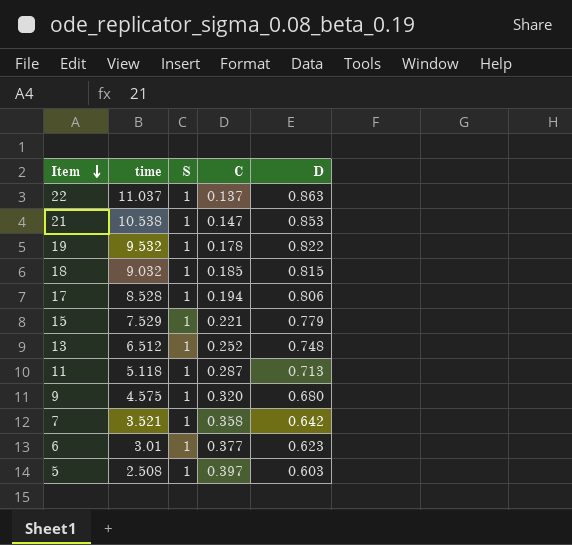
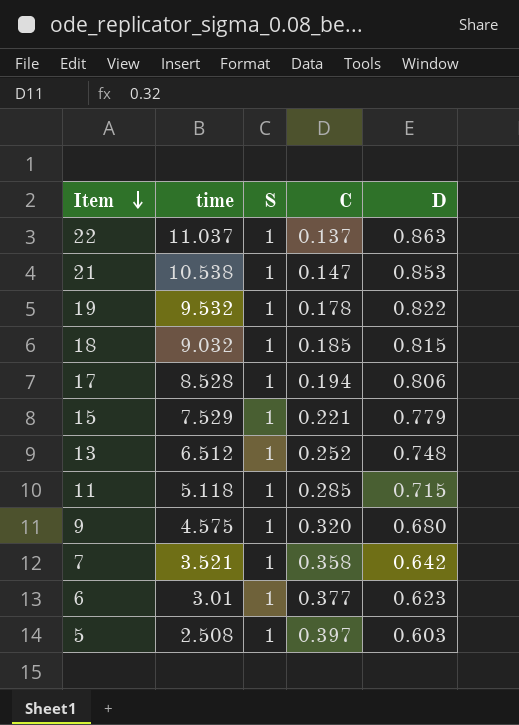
11 | C: 0.287 -> 0.285
11 | D: 0.713 -> 0.715

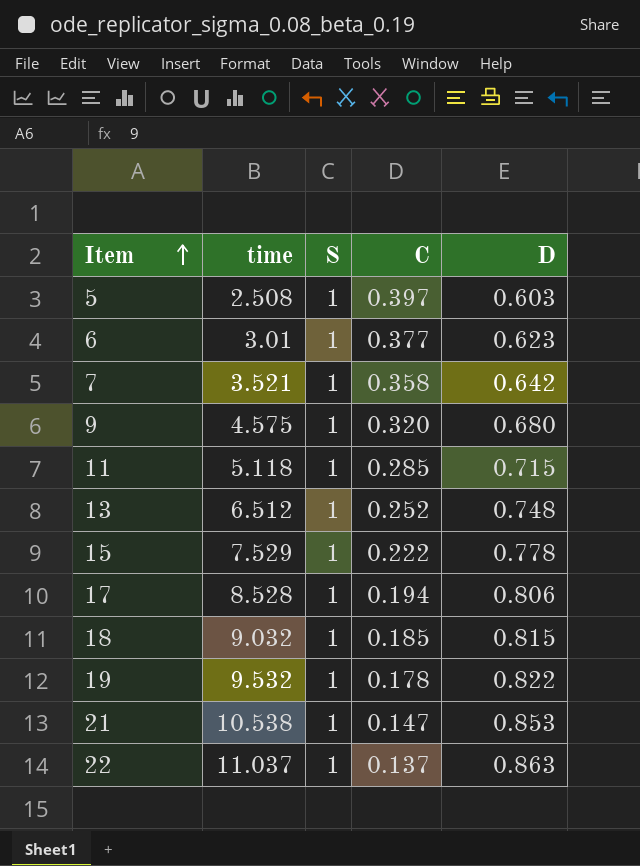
row order: Item descending -> Item ascending
15 | C: 0.221 -> 0.222
15 | D: 0.779 -> 0.778

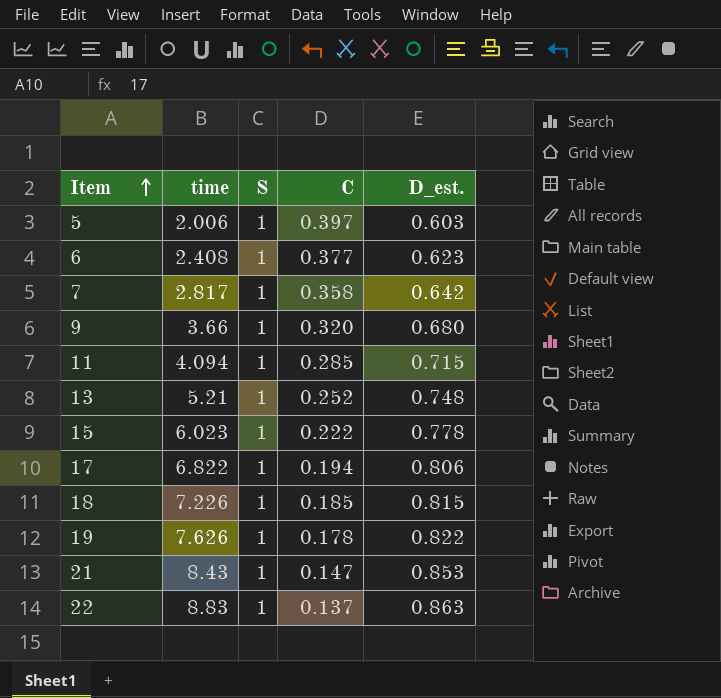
column name: D -> D_est.
5 | time: 2.508 -> 2.006
6 | time: 3.01 -> 2.408
7 | time: 3.521 -> 2.817
9 | time: 4.575 -> 3.66
11 | time: 5.118 -> 4.094
13 | time: 6.512 -> 5.21
15 | time: 7.529 -> 6.023
17 | time: 8.528 -> 6.822
18 | time: 9.032 -> 7.226
19 | time: 9.532 -> 7.626
21 | time: 10.538 -> 8.43
22 | time: 11.037 -> 8.83

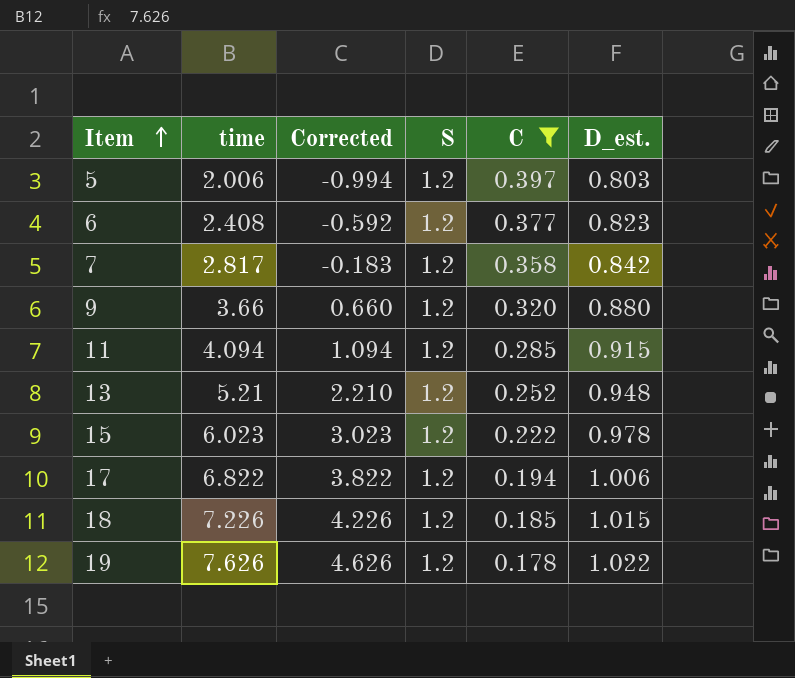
filter: none -> C >= 0.178
column Corrected | formula: none -> [time] - 3
5 | S: 1 -> 1.2
5 | D_est.: 0.603 -> 0.803
6 | S: 1 -> 1.2
6 | D_est.: 0.623 -> 0.823
7 | S: 1 -> 1.2
7 | D_est.: 0.642 -> 0.842
9 | S: 1 -> 1.2
9 | D_est.: 0.680 -> 0.880
11 | S: 1 -> 1.2
11 | D_est.: 0.715 -> 0.915
13 | S: 1 -> 1.2
13 | D_est.: 0.748 -> 0.948
15 | S: 1 -> 1.2
15 | D_est.: 0.778 -> 0.978
17 | S: 1 -> 1.2
17 | D_est.: 0.806 -> 1.006
18 | S: 1 -> 1.2
18 | D_est.: 0.815 -> 1.015
19 | S: 1 -> 1.2
19 | D_est.: 0.822 -> 1.022

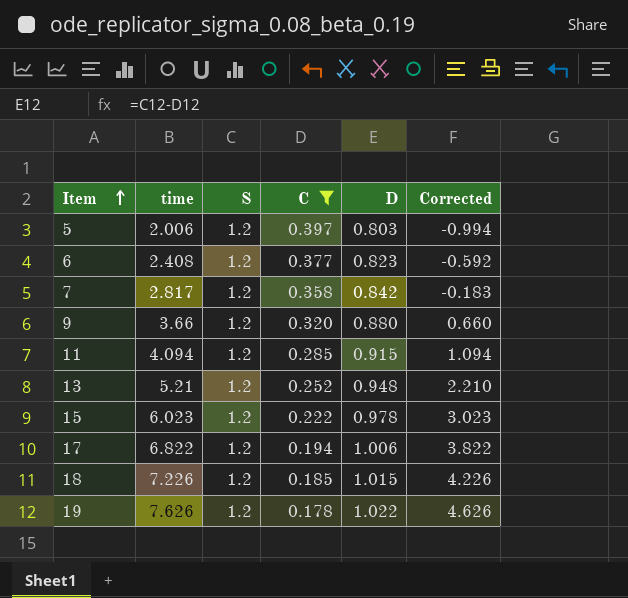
column name: D_est. -> D
column Corrected | position: 3 -> 6

